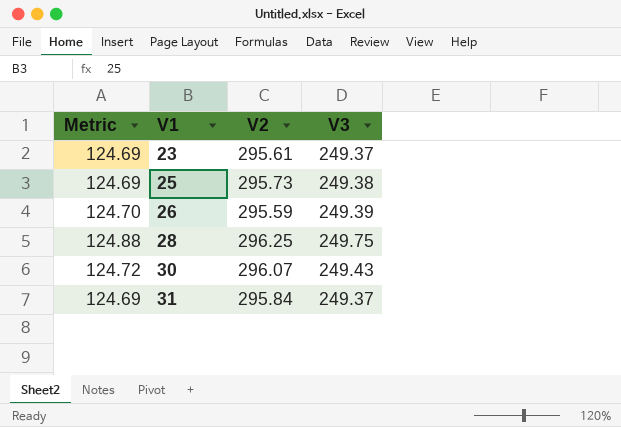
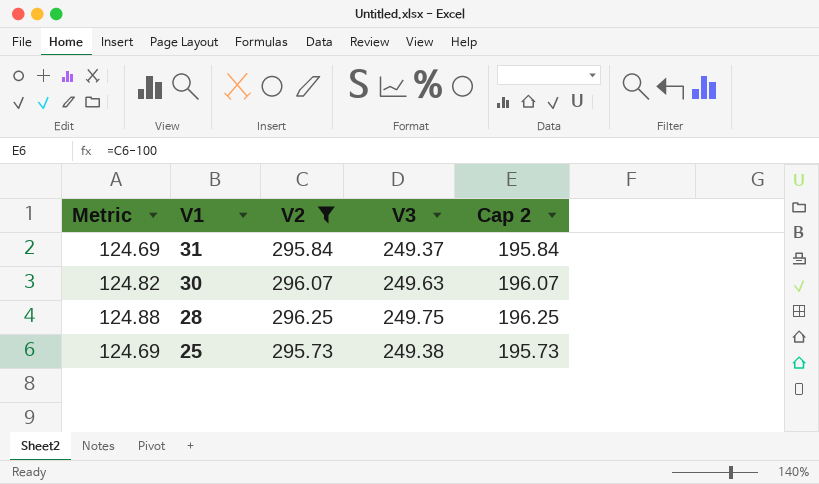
filter: none -> V2 >= 295.73
row order: V1 ascending -> V1 descending
column Cap 2 | formula: none -> [V2] - 100
30 | Metric: 124.72 -> 124.82
30 | V3: 249.43 -> 249.63

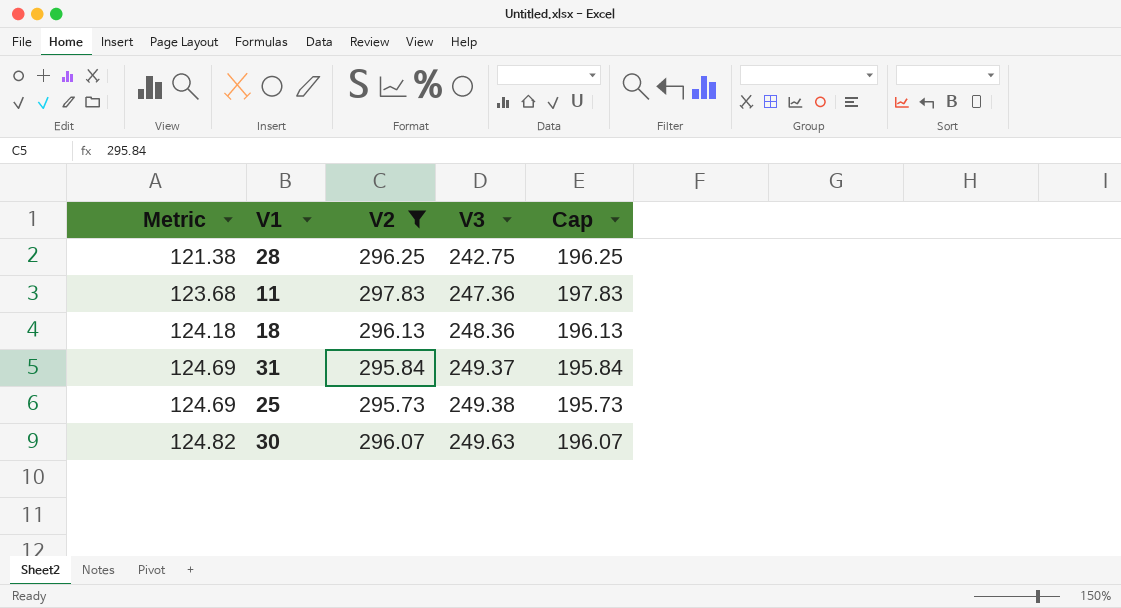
row order: V1 descending -> Metric ascending
column name: Cap 2 -> Cap
28 | Metric: 124.88 -> 121.38
28 | V3: 249.75 -> 242.75
row 11: none -> 123.68 | 297.83 | 247.36 | 197.83
row 18: none -> 124.18 | 296.13 | 248.36 | 196.13

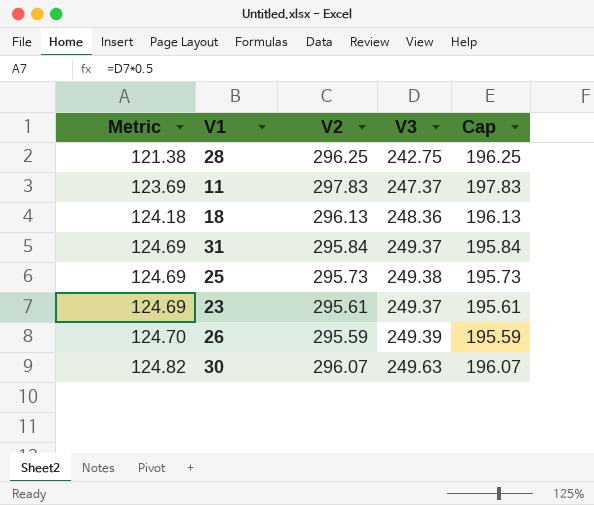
filter: V2 >= 295.73 -> none
11 | Metric: 123.68 -> 123.69
11 | V3: 247.36 -> 247.37

